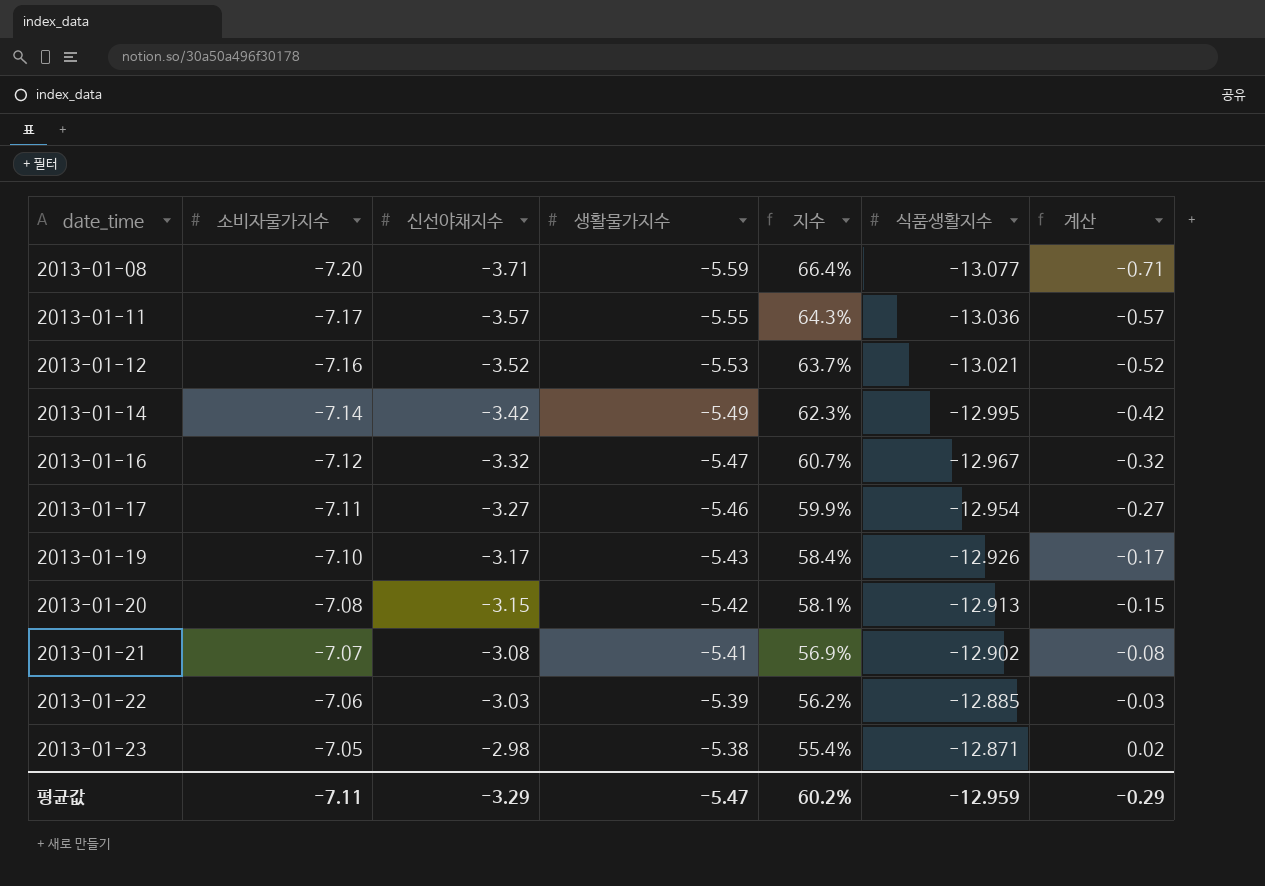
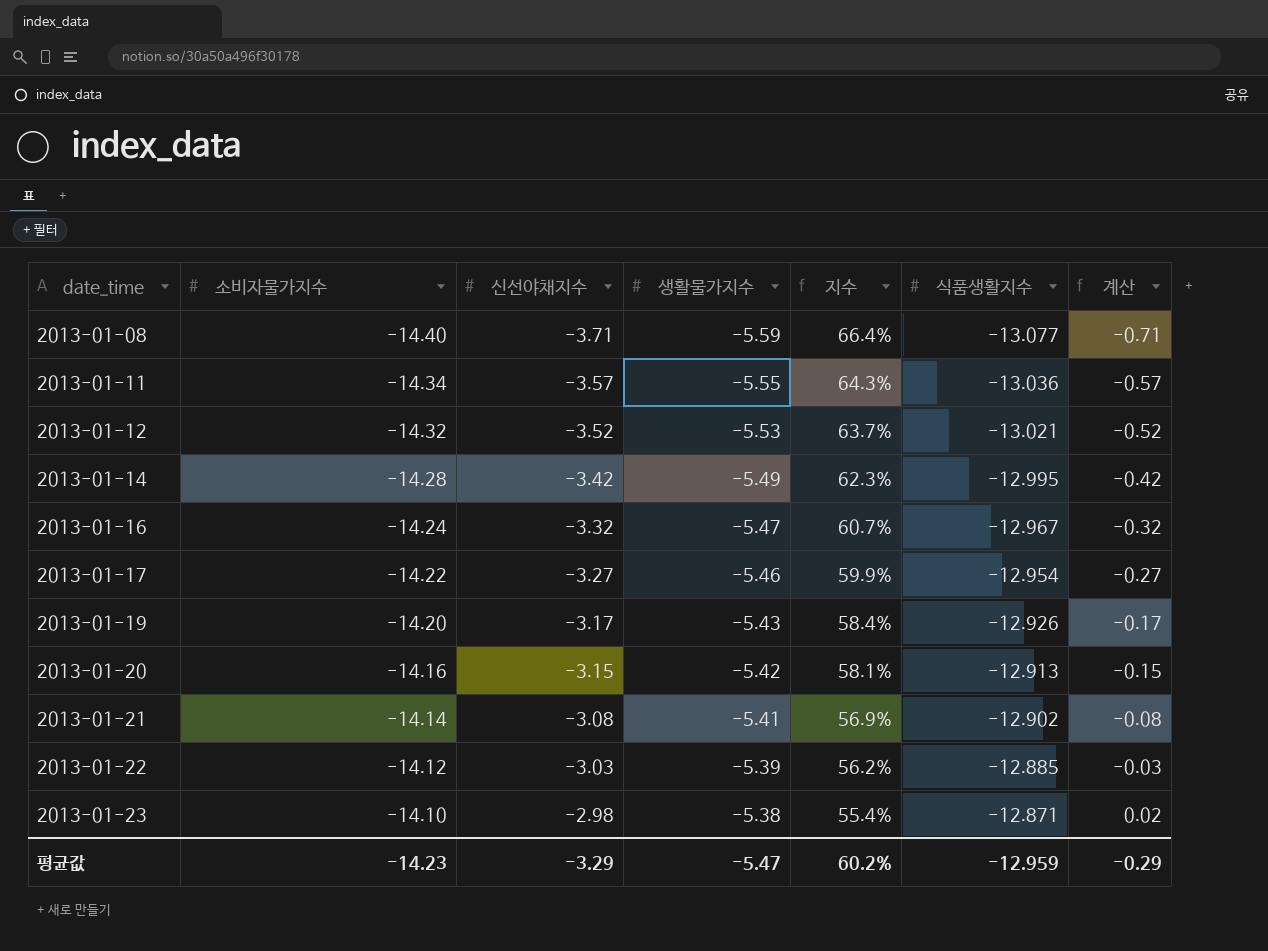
2013-01-08 | 소비자물가지수: -7.20 -> -14.40
2013-01-11 | 소비자물가지수: -7.17 -> -14.34
2013-01-12 | 소비자물가지수: -7.16 -> -14.32
2013-01-14 | 소비자물가지수: -7.14 -> -14.28
2013-01-16 | 소비자물가지수: -7.12 -> -14.24
2013-01-17 | 소비자물가지수: -7.11 -> -14.22
2013-01-19 | 소비자물가지수: -7.10 -> -14.20
2013-01-20 | 소비자물가지수: -7.08 -> -14.16
2013-01-21 | 소비자물가지수: -7.07 -> -14.14
2013-01-22 | 소비자물가지수: -7.06 -> -14.12
2013-01-23 | 소비자물가지수: -7.05 -> -14.10
평균값 | 소비자물가지수: -7.11 -> -14.23

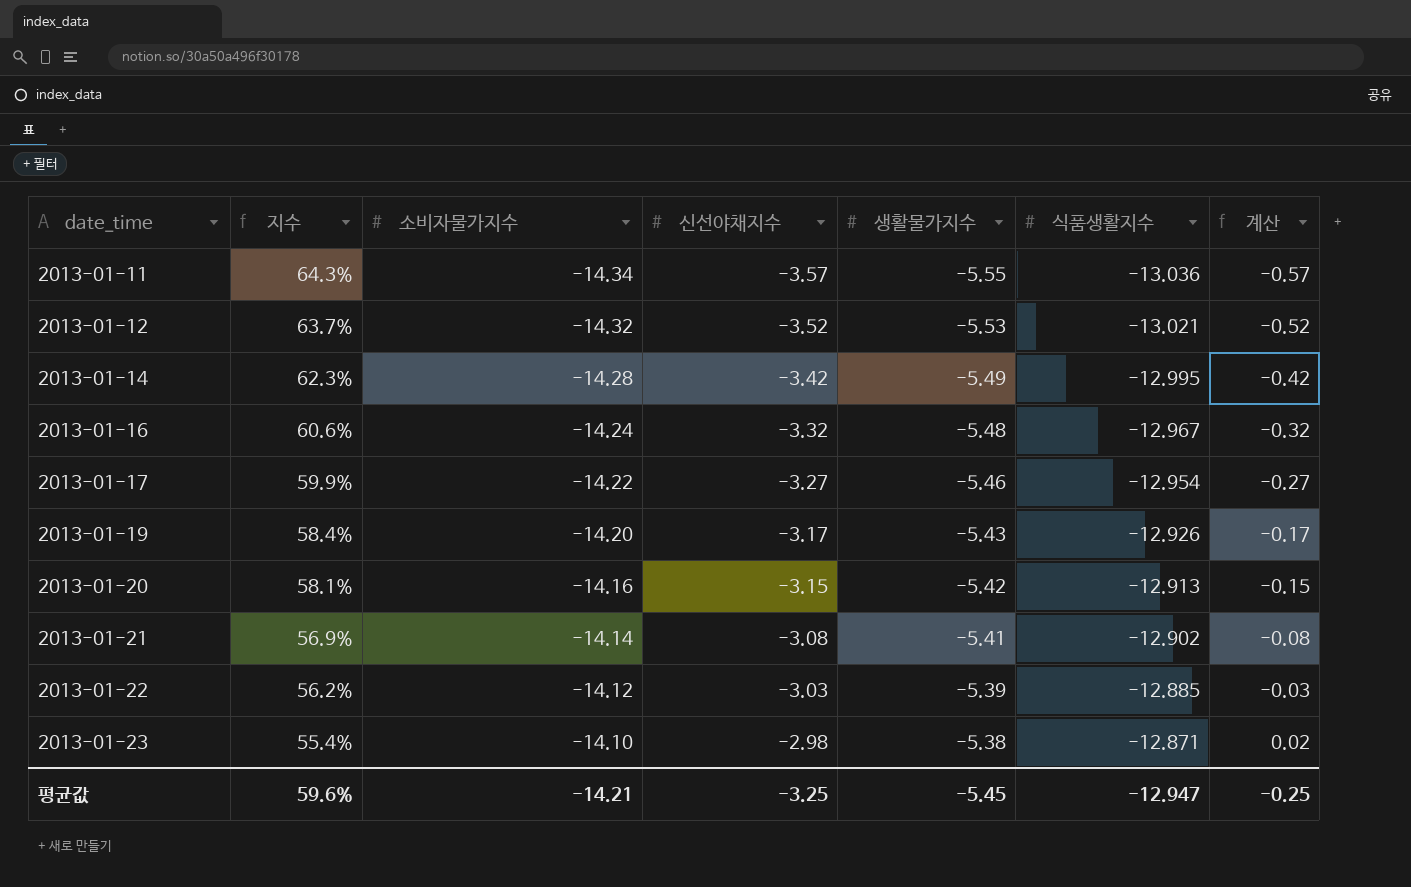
column 지수 | position: 5 -> 2
row 2013-01-08: -14.40 | -3.71 | -5.59 | 66.4% | -13.077 | -0.71 -> none
2013-01-16 | 지수: 60.7% -> 60.6%
2013-01-16 | 생활물가지수: -5.47 -> -5.48
평균값 | 지수: 60.2% -> 59.6%
평균값 | 소비자물가지수: -14.23 -> -14.21
평균값 | 신선야채지수: -3.29 -> -3.25
평균값 | 생활물가지수: -5.47 -> -5.45
평균값 | 식품생활지수: -12.959 -> -12.947
평균값 | 계산: -0.29 -> -0.25

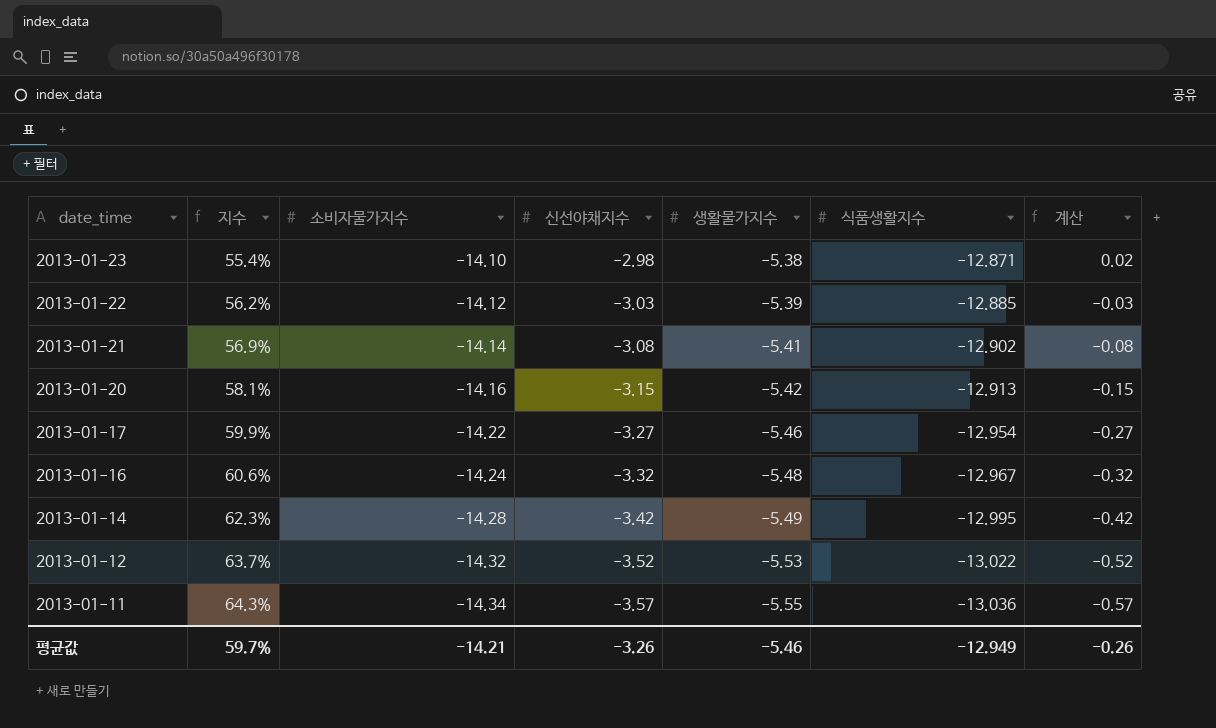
row order: date_time ascending -> date_time descending
row 2013-01-19: 58.4% | -14.20 | -3.17 | -5.43 | -12.926 | -0.17 -> none
2013-01-12 | 식품생활지수: -13.021 -> -13.022
평균값 | 지수: 59.6% -> 59.7%
평균값 | 신선야채지수: -3.25 -> -3.26
평균값 | 생활물가지수: -5.45 -> -5.46
평균값 | 식품생활지수: -12.947 -> -12.949
평균값 | 계산: -0.25 -> -0.26

